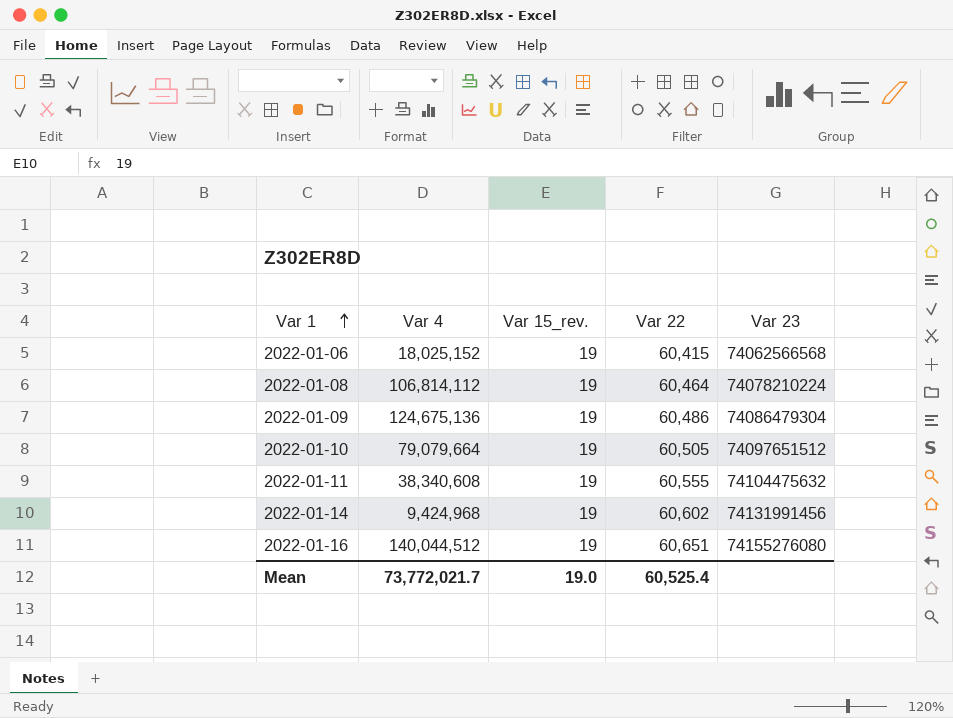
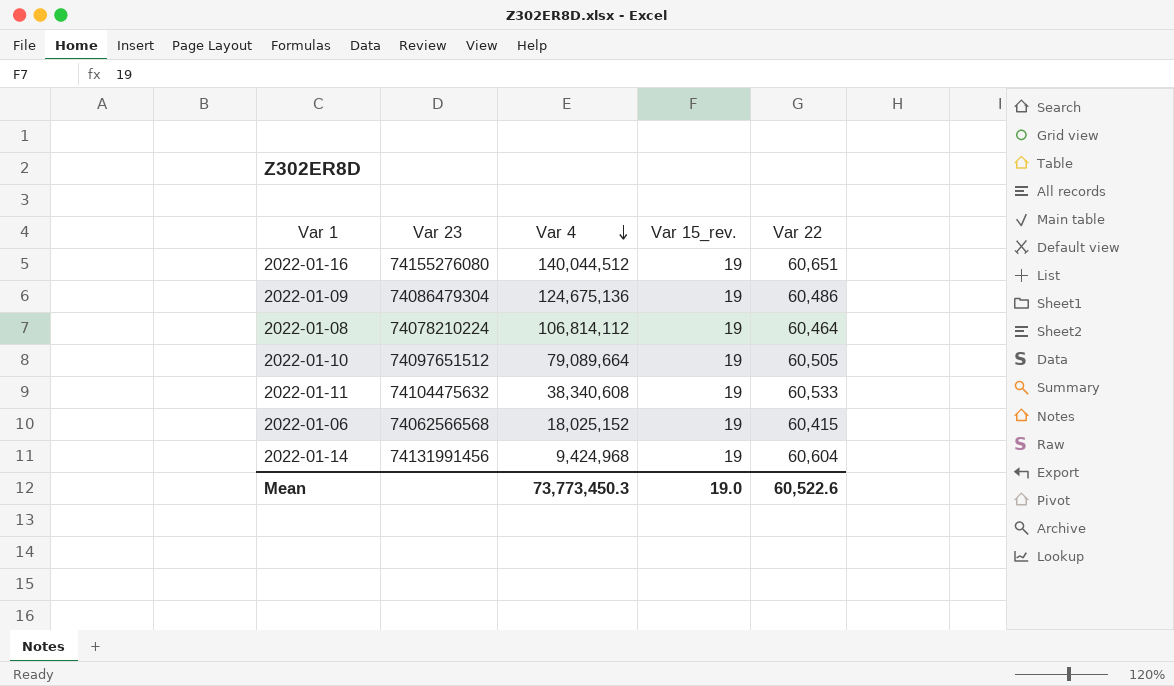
row order: Var 1 ascending -> Var 4 descending
column Var 23 | position: 5 -> 2
2022-01-10 | Var 4: 79,079,664 -> 79,089,664
2022-01-11 | Var 22: 60,555 -> 60,533
2022-01-14 | Var 22: 60,602 -> 60,604
Mean | Var 4: 73,772,021.7 -> 73,773,450.3
Mean | Var 22: 60,525.4 -> 60,522.6

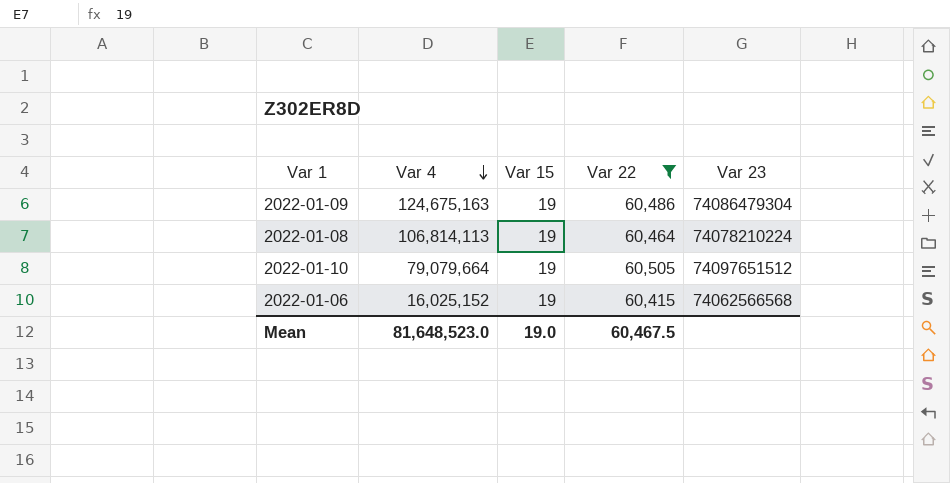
filter: none -> Var 22 <= 60,505
column name: Var 15_rev. -> Var 15
column Var 23 | position: 2 -> 5
2022-01-09 | Var 4: 124,675,136 -> 124,675,163
2022-01-08 | Var 4: 106,814,112 -> 106,814,113
2022-01-10 | Var 4: 79,089,664 -> 79,079,664
2022-01-06 | Var 4: 18,025,152 -> 16,025,152
Mean | Var 4: 73,773,450.3 -> 81,648,523.0
Mean | Var 22: 60,522.6 -> 60,467.5

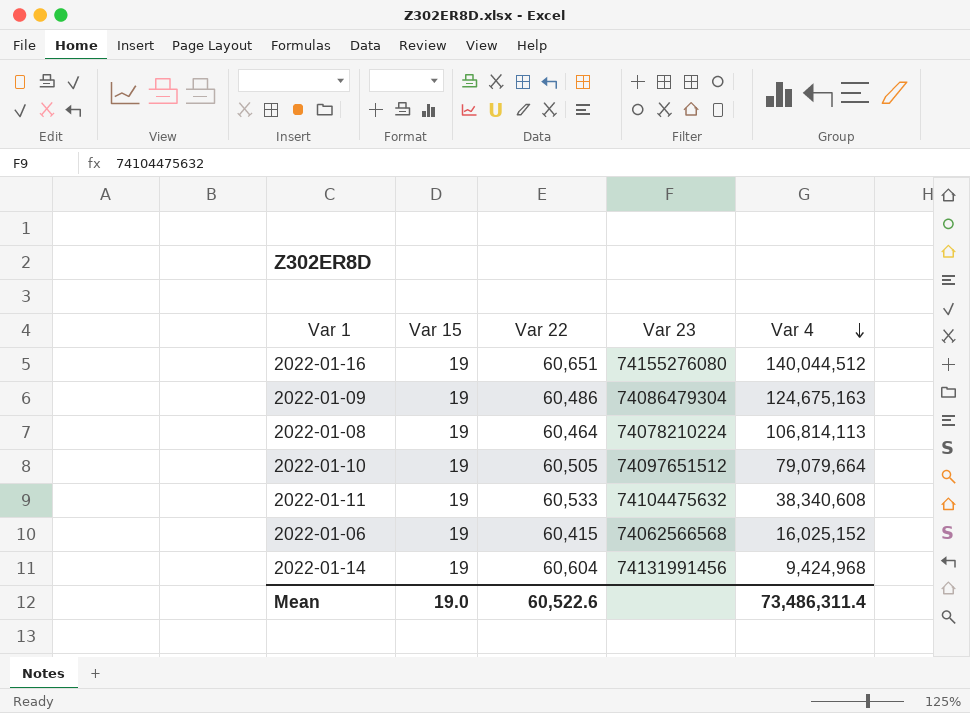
filter: Var 22 <= 60,505 -> none
column Var 4 | position: 2 -> 5
Mean | Var 22: 60,467.5 -> 60,522.6
Mean | Var 4: 81,648,523.0 -> 73,486,311.4

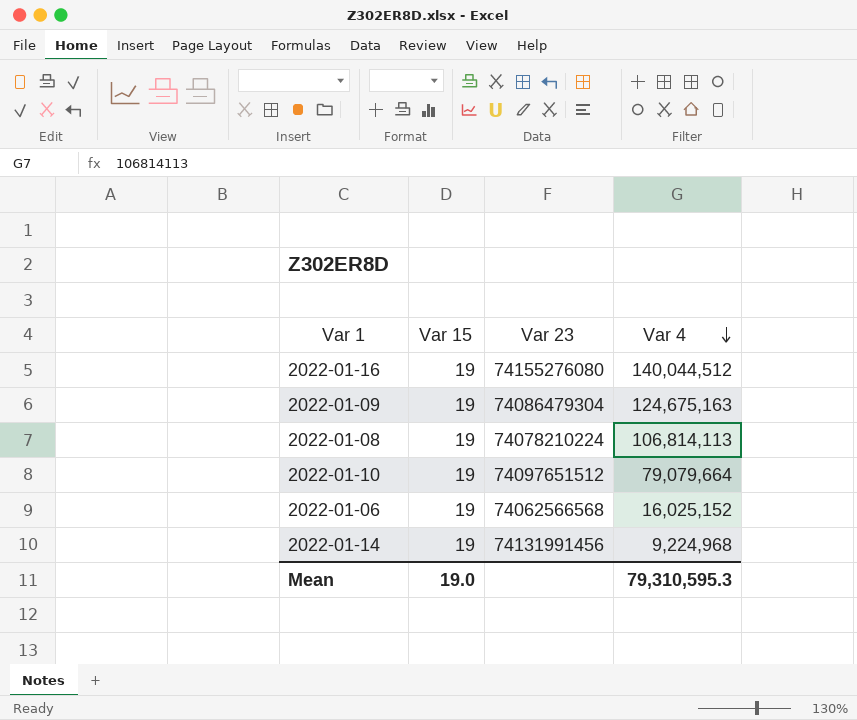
column Var 22 | position: 3 -> none
row 2022-01-11: 19 | 60,533 | 74104475632 | 38,340,608 -> none
2022-01-14 | Var 4: 9,424,968 -> 9,224,968
Mean | Var 4: 73,486,311.4 -> 79,310,595.3

